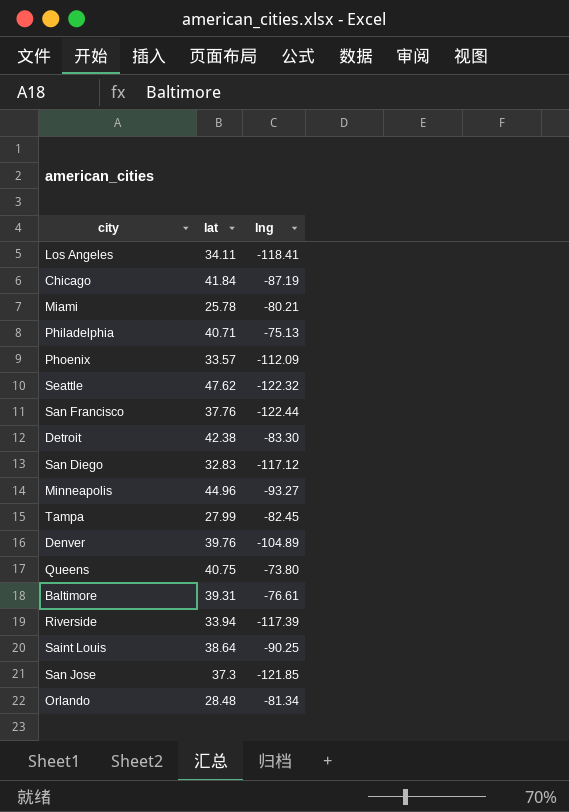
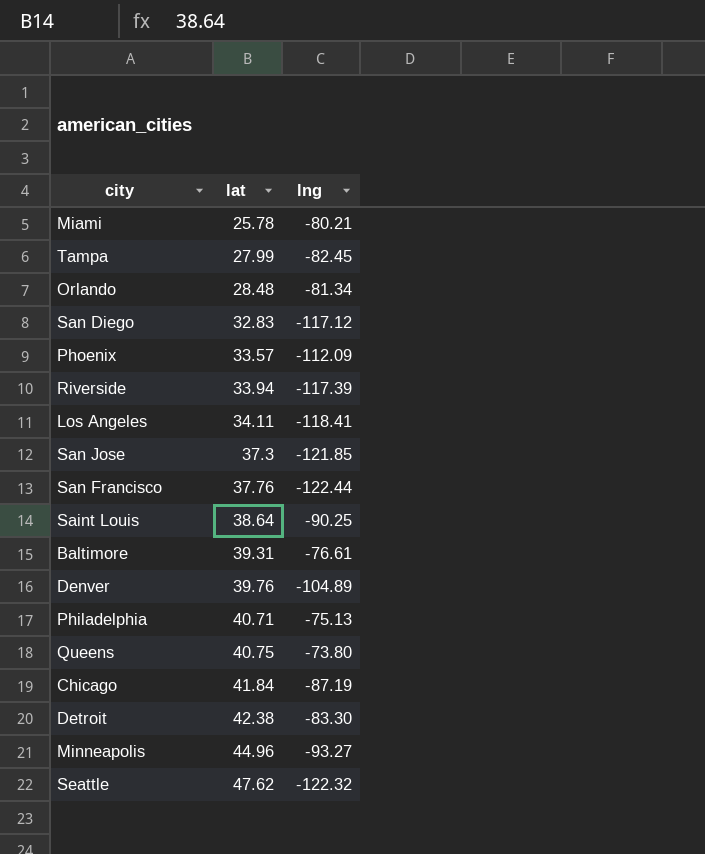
row order: none -> lat ascending

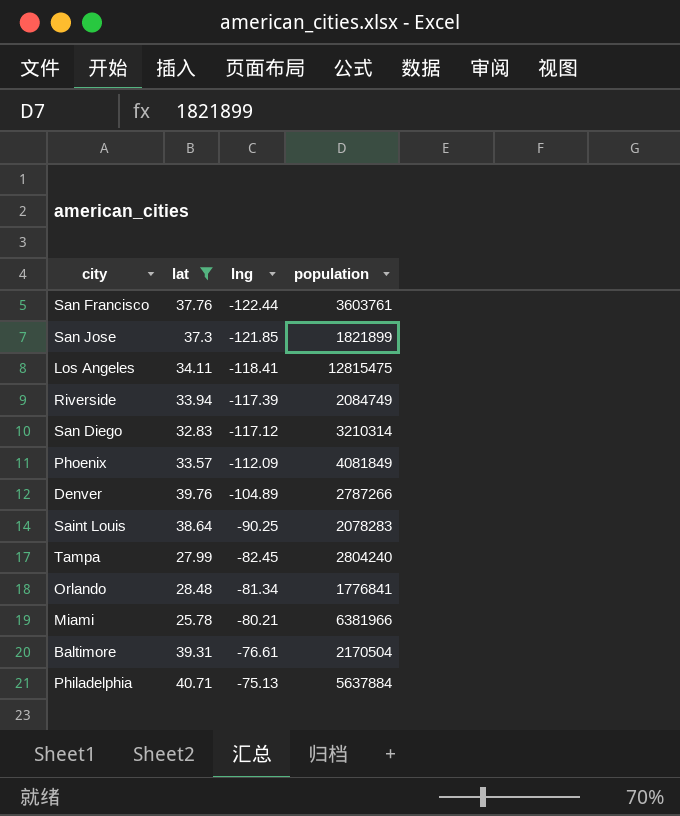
filter: none -> lat <= 40.71
row order: lat ascending -> lng ascending
column population | position: none -> 4

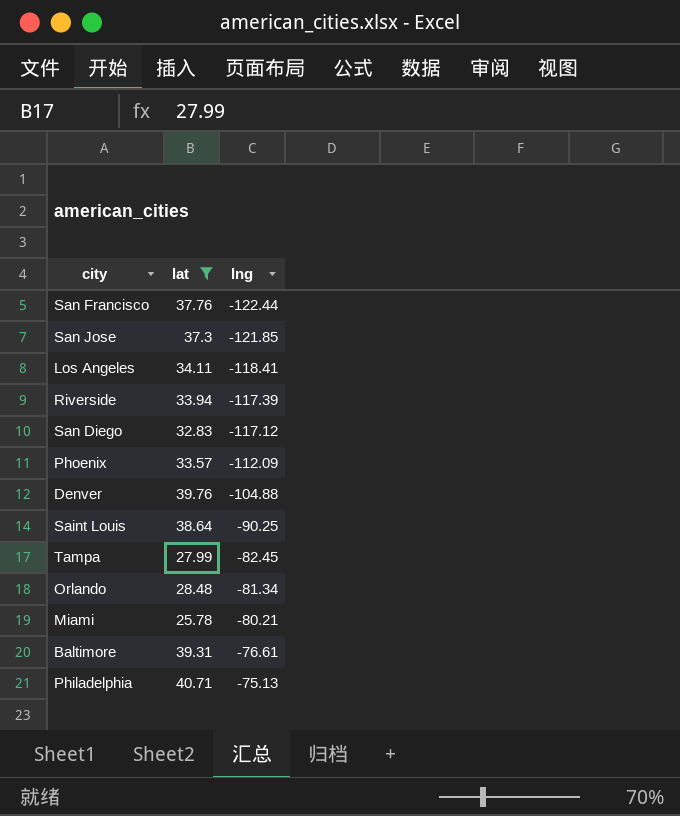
column population | position: 4 -> none
Denver | lng: -104.89 -> -104.88

